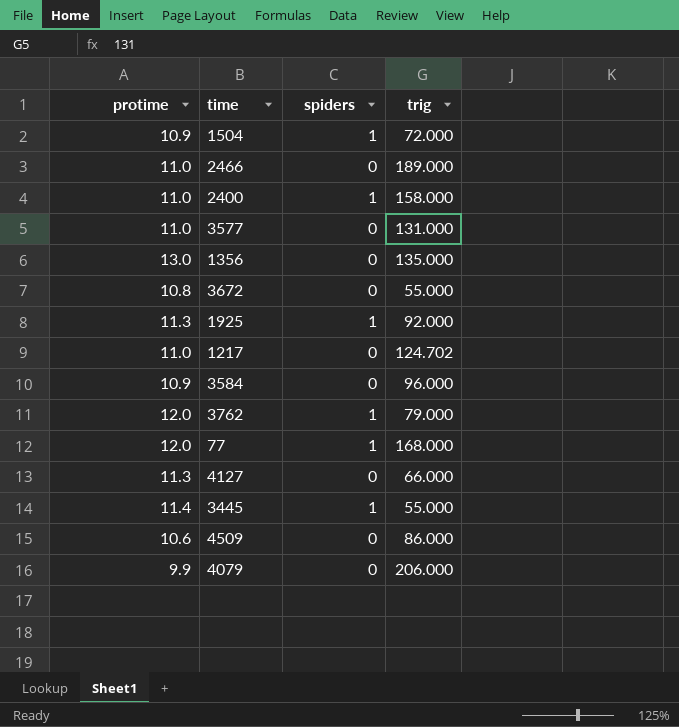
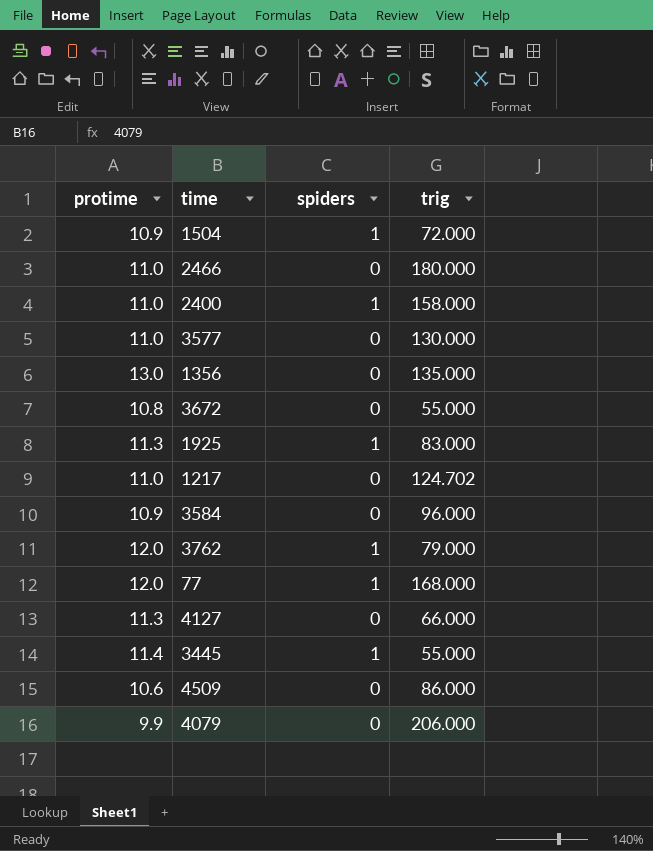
2466 | trig: 189.000 -> 180.000
3577 | trig: 131.000 -> 130.000
1925 | trig: 92.000 -> 83.000

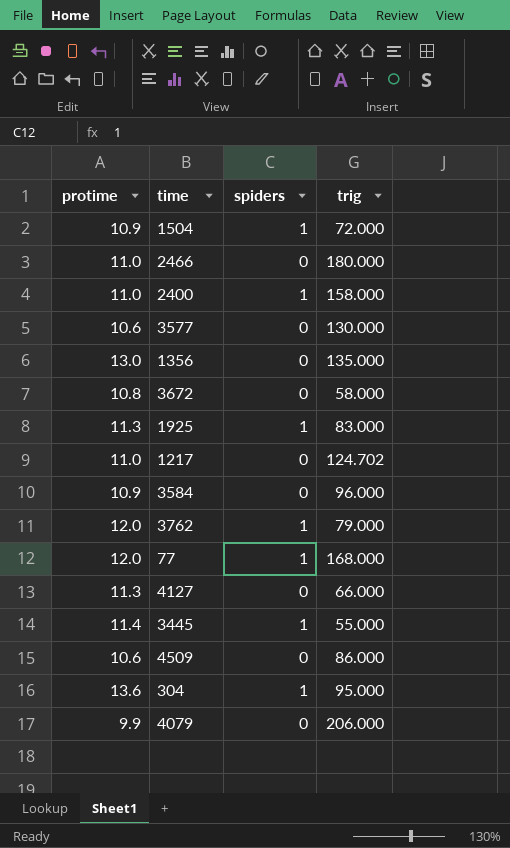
3577 | protime: 11.0 -> 10.6
3672 | trig: 55.000 -> 58.000
row 304: none -> 13.6 | 1 | 95.000

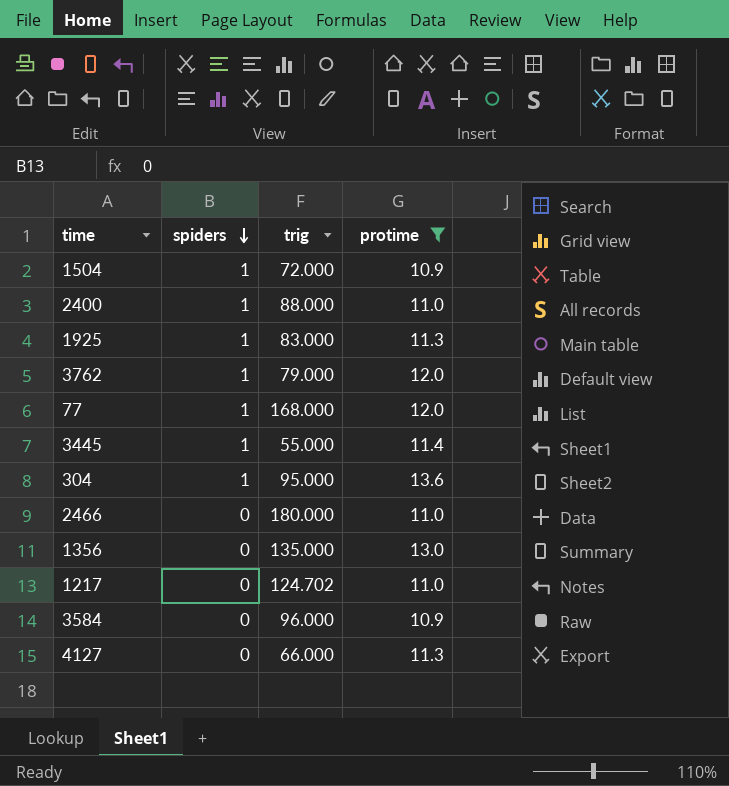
filter: none -> protime >= 10.9
row order: none -> spiders descending
column protime | position: 1 -> 4
2400 | trig: 158.000 -> 88.000

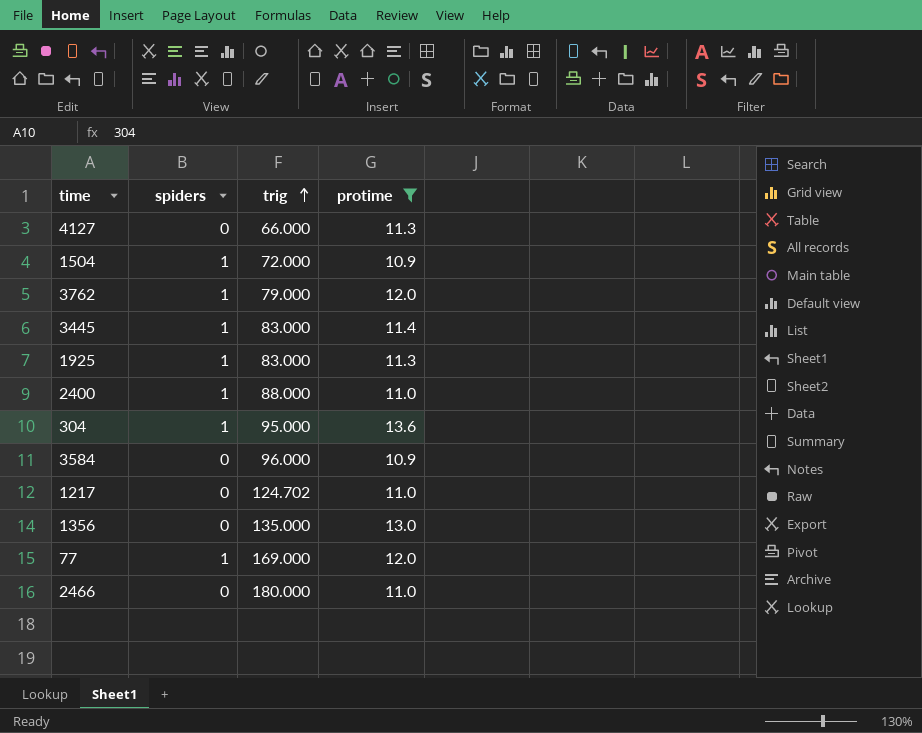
row order: spiders descending -> trig ascending
3445 | trig: 55.000 -> 83.000
77 | trig: 168.000 -> 169.000

